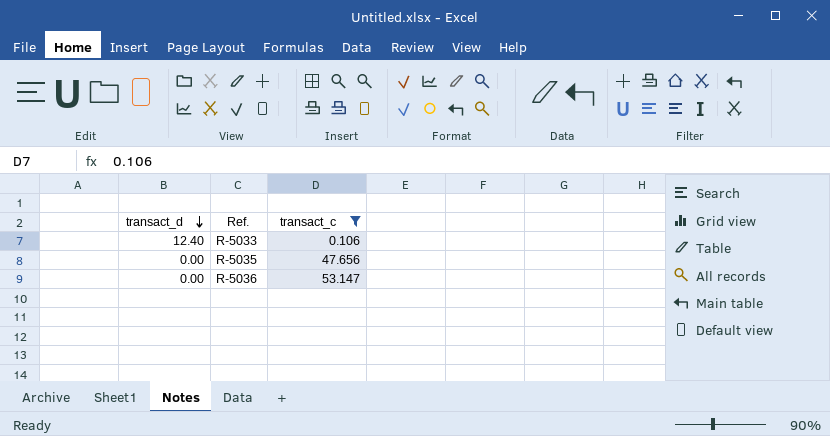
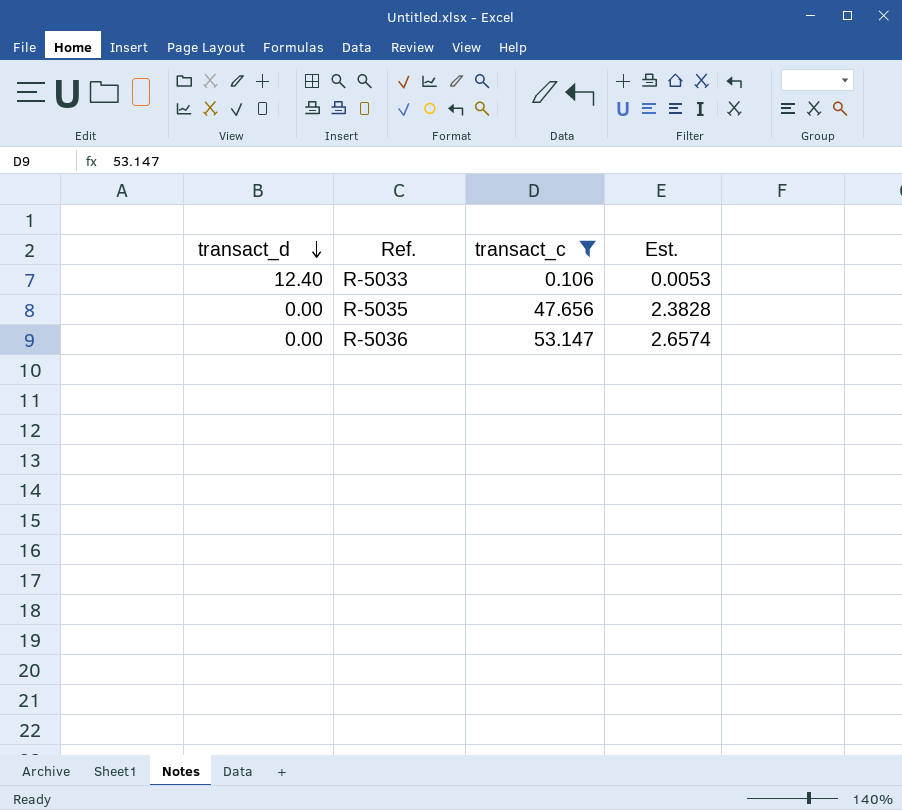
column Est. | formula: none -> [transact_c] * 0.05

